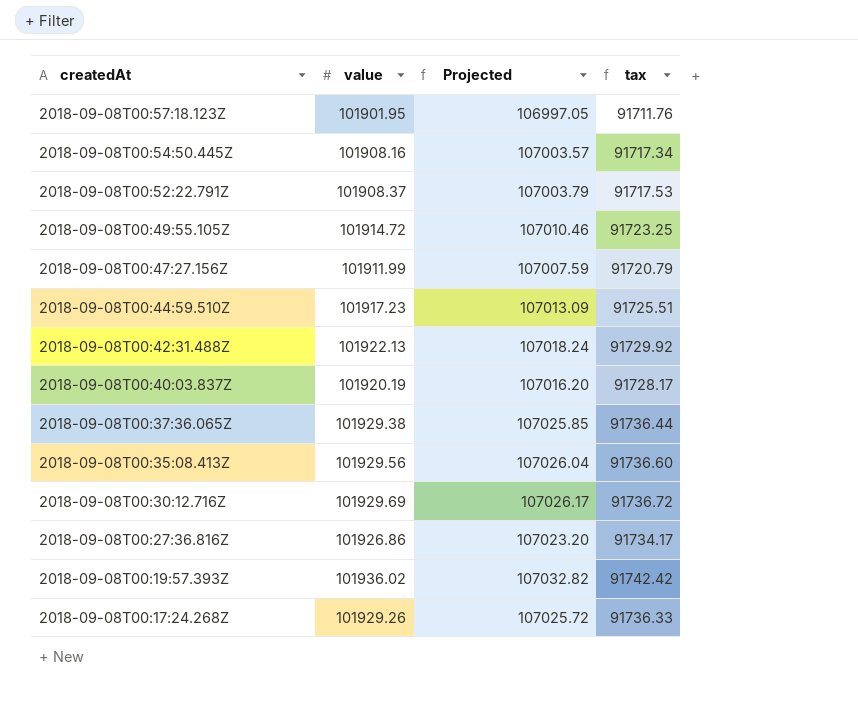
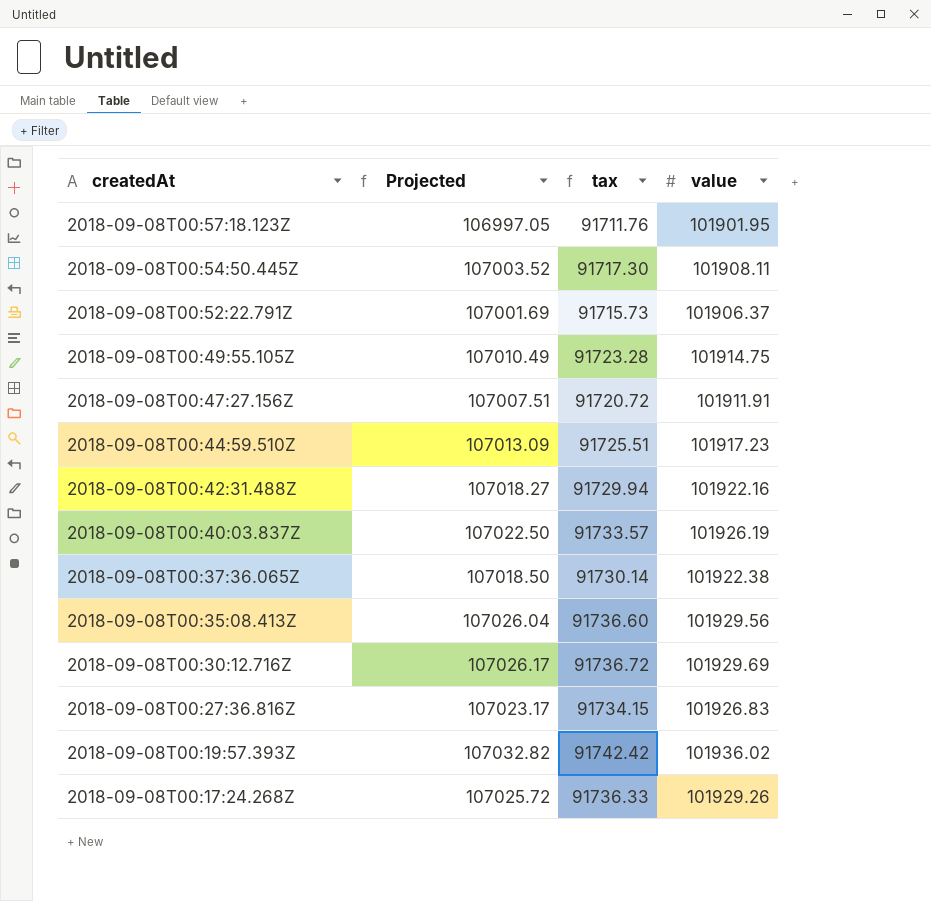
column value | position: 2 -> 4
2018-09-08T00:54:50.445Z | Projected: 107003.57 -> 107003.52
2018-09-08T00:54:50.445Z | tax: 91717.34 -> 91717.30
2018-09-08T00:54:50.445Z | value: 101908.16 -> 101908.11
2018-09-08T00:52:22.791Z | Projected: 107003.79 -> 107001.69
2018-09-08T00:52:22.791Z | tax: 91717.53 -> 91715.73
2018-09-08T00:52:22.791Z | value: 101908.37 -> 101906.37
2018-09-08T00:49:55.105Z | Projected: 107010.46 -> 107010.49
2018-09-08T00:49:55.105Z | tax: 91723.25 -> 91723.28
2018-09-08T00:49:55.105Z | value: 101914.72 -> 101914.75
2018-09-08T00:47:27.156Z | Projected: 107007.59 -> 107007.51
2018-09-08T00:47:27.156Z | tax: 91720.79 -> 91720.72
2018-09-08T00:47:27.156Z | value: 101911.99 -> 101911.91
2018-09-08T00:42:31.488Z | Projected: 107018.24 -> 107018.27
2018-09-08T00:42:31.488Z | tax: 91729.92 -> 91729.94
2018-09-08T00:42:31.488Z | value: 101922.13 -> 101922.16
2018-09-08T00:40:03.837Z | Projected: 107016.20 -> 107022.50
2018-09-08T00:40:03.837Z | tax: 91728.17 -> 91733.57
2018-09-08T00:40:03.837Z | value: 101920.19 -> 101926.19
2018-09-08T00:37:36.065Z | Projected: 107025.85 -> 107018.50
2018-09-08T00:37:36.065Z | tax: 91736.44 -> 91730.14
2018-09-08T00:37:36.065Z | value: 101929.38 -> 101922.38
2018-09-08T00:27:36.816Z | Projected: 107023.20 -> 107023.17
2018-09-08T00:27:36.816Z | tax: 91734.17 -> 91734.15
2018-09-08T00:27:36.816Z | value: 101926.86 -> 101926.83

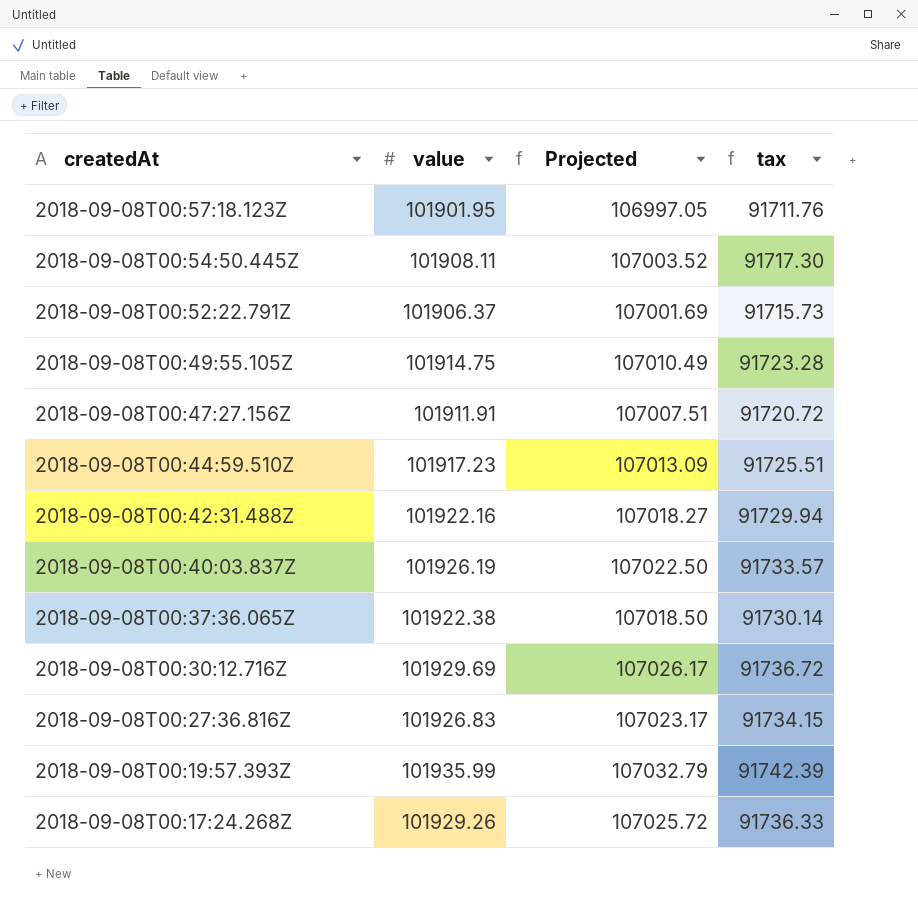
column value | position: 4 -> 2
row 2018-09-08T00:35:08.413Z: 107026.04 | 91736.60 | 101929.56 -> none
2018-09-08T00:19:57.393Z | value: 101936.02 -> 101935.99
2018-09-08T00:19:57.393Z | Projected: 107032.82 -> 107032.79
2018-09-08T00:19:57.393Z | tax: 91742.42 -> 91742.39

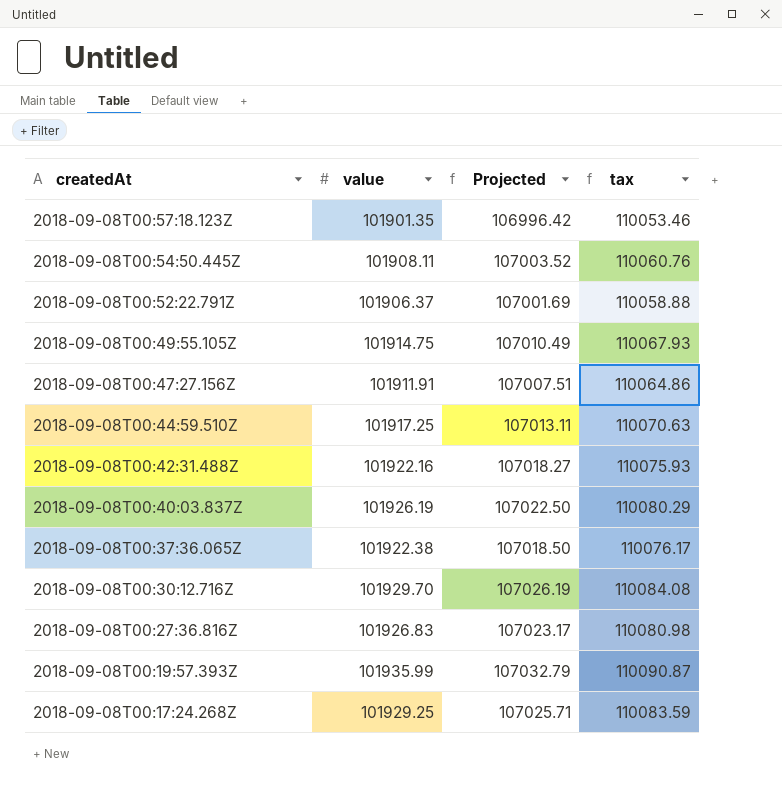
column tax | formula: [value] * 0.9 -> [value] * 1.08
2018-09-08T00:57:18.123Z | value: 101901.95 -> 101901.35
2018-09-08T00:57:18.123Z | Projected: 106997.05 -> 106996.42
2018-09-08T00:44:59.510Z | value: 101917.23 -> 101917.25
2018-09-08T00:44:59.510Z | Projected: 107013.09 -> 107013.11
2018-09-08T00:30:12.716Z | value: 101929.69 -> 101929.70
2018-09-08T00:30:12.716Z | Projected: 107026.17 -> 107026.19
2018-09-08T00:17:24.268Z | value: 101929.26 -> 101929.25
2018-09-08T00:17:24.268Z | Projected: 107025.72 -> 107025.71

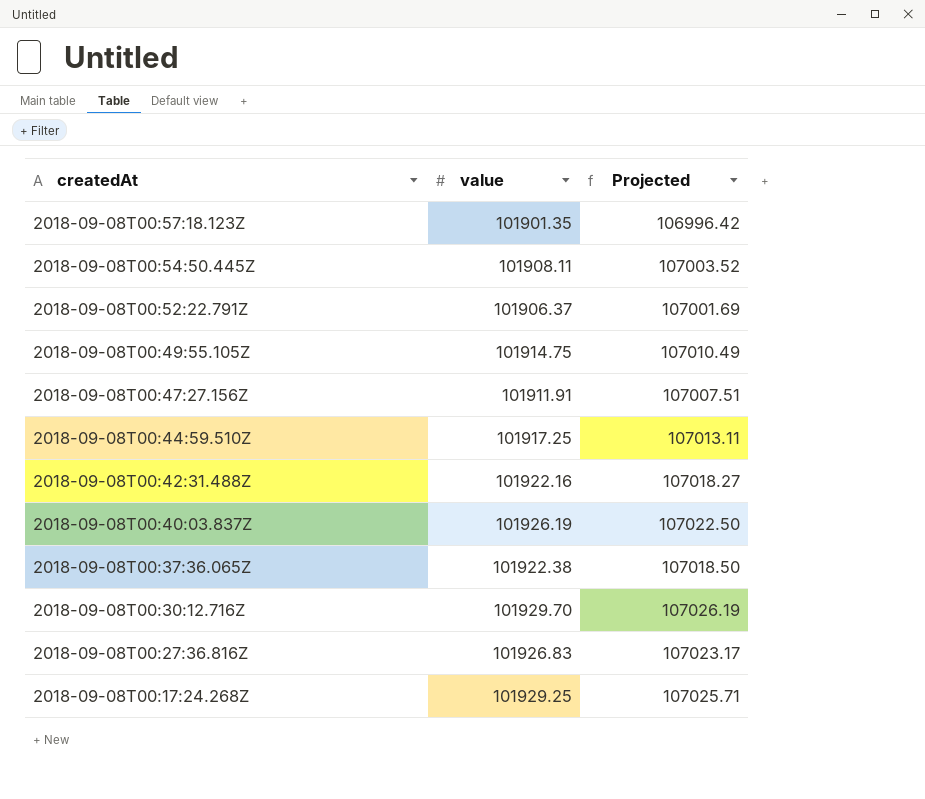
column tax | formula: [value] * 1.08 -> none
row 2018-09-08T00:19:57.393Z: 101935.99 | 107032.79 | 110090.87 -> none

